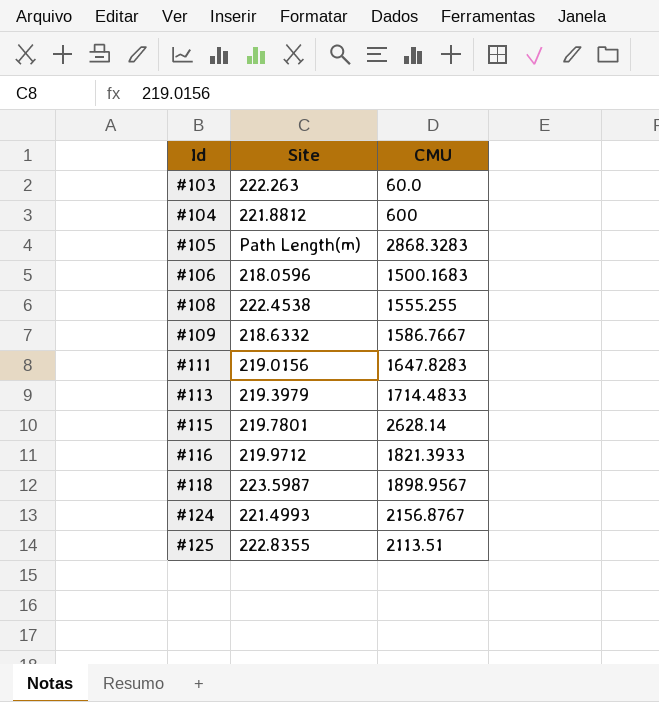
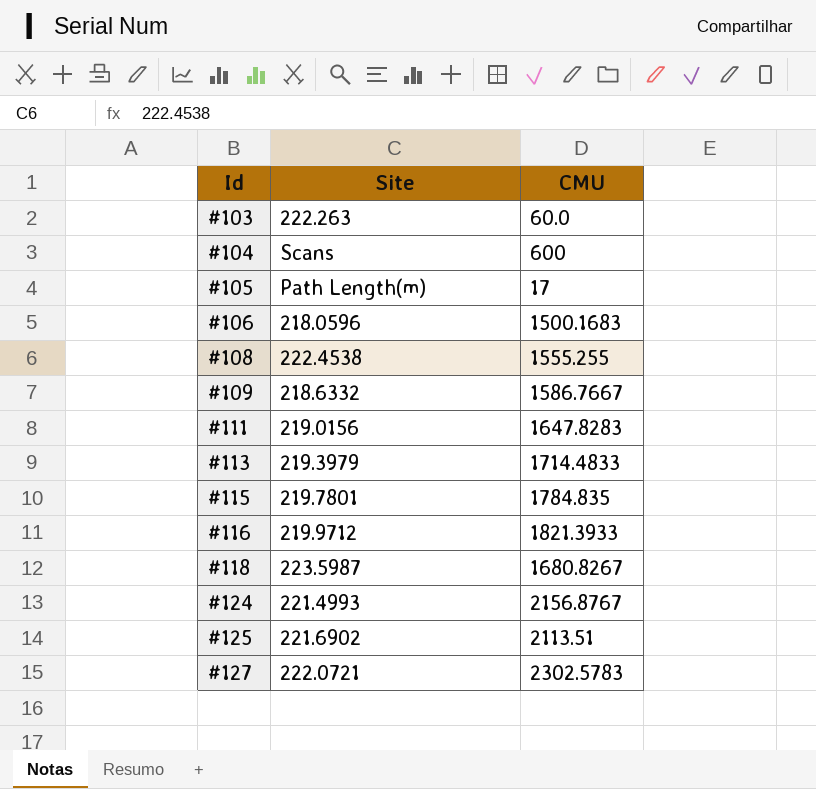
#104 | Site: 221.8812 -> Scans
#105 | CMU: 2868.3283 -> 17
#115 | CMU: 2628.14 -> 1784.835
#118 | CMU: 1898.9567 -> 1680.8267
#125 | Site: 222.8355 -> 221.6902
row #127: none -> 222.0721 | 2302.5783

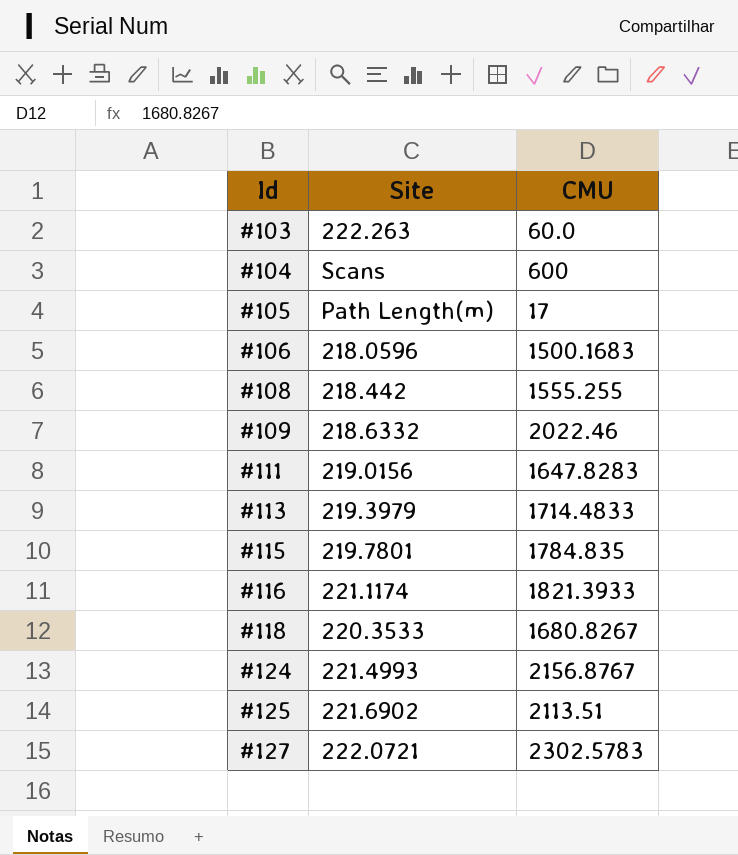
#108 | Site: 222.4538 -> 218.442
#109 | CMU: 1586.7667 -> 2022.46
#116 | Site: 219.9712 -> 221.1174
#118 | Site: 223.5987 -> 220.3533

